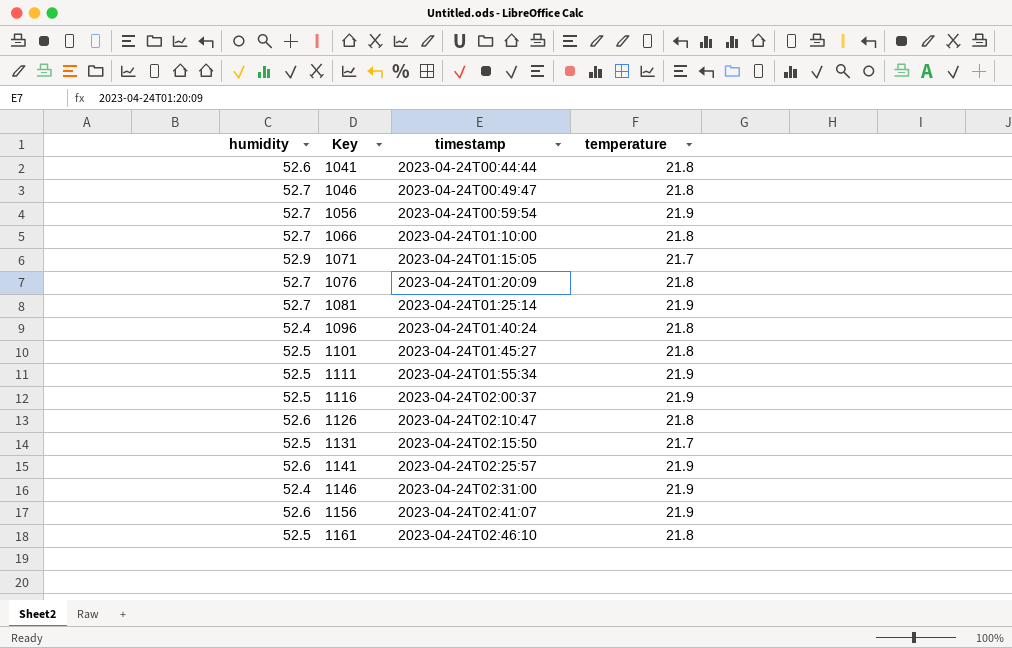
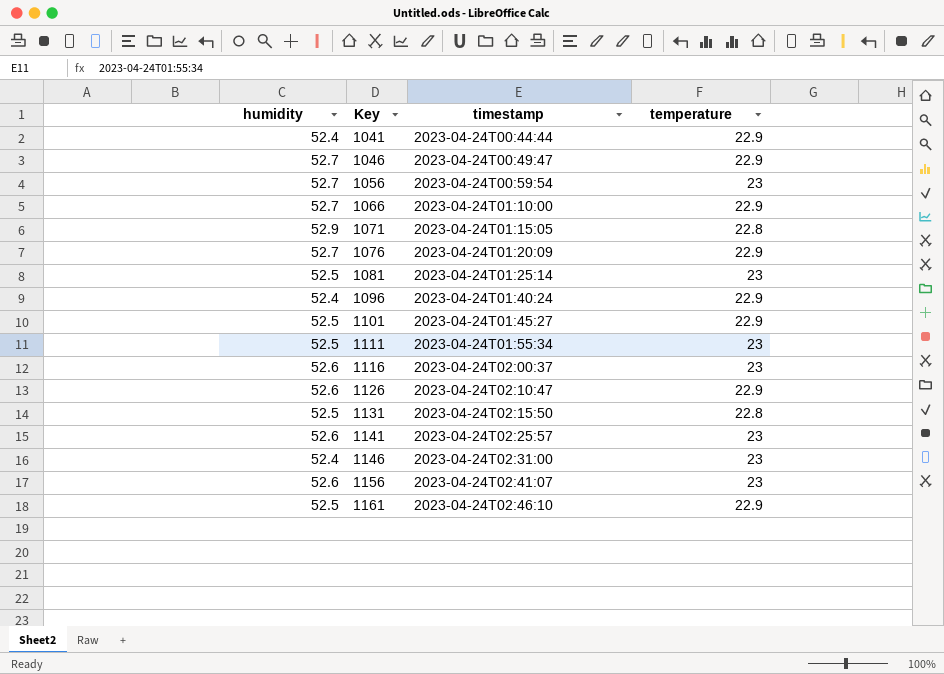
1041 | humidity: 52.6 -> 52.4
1041 | temperature: 21.8 -> 22.9
1046 | temperature: 21.8 -> 22.9
1056 | temperature: 21.9 -> 23
1066 | temperature: 21.8 -> 22.9
1071 | temperature: 21.7 -> 22.8
1076 | temperature: 21.8 -> 22.9
1081 | humidity: 52.7 -> 52.5
1081 | temperature: 21.9 -> 23
1096 | temperature: 21.8 -> 22.9
1101 | temperature: 21.8 -> 22.9
1111 | temperature: 21.9 -> 23
1116 | humidity: 52.5 -> 52.6
1116 | temperature: 21.9 -> 23
1126 | temperature: 21.8 -> 22.9
1131 | temperature: 21.7 -> 22.8
1141 | temperature: 21.9 -> 23
1146 | temperature: 21.9 -> 23
1156 | temperature: 21.9 -> 23
1161 | temperature: 21.8 -> 22.9

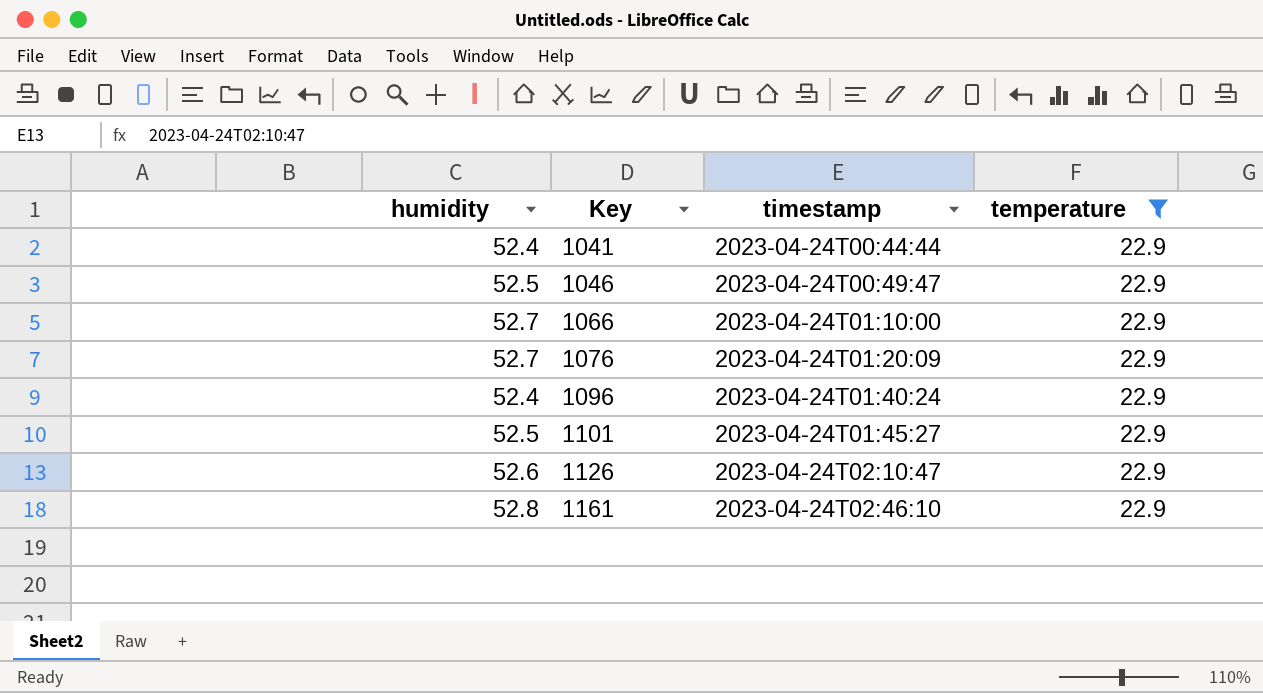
filter: none -> temperature = 22.9
1046 | humidity: 52.7 -> 52.5
1161 | humidity: 52.5 -> 52.8

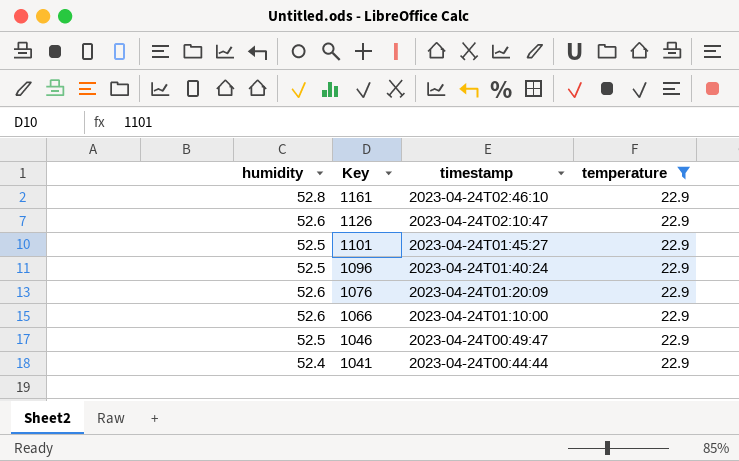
row order: Key ascending -> Key descending
1096 | humidity: 52.4 -> 52.5
1076 | humidity: 52.7 -> 52.6
1066 | humidity: 52.7 -> 52.6

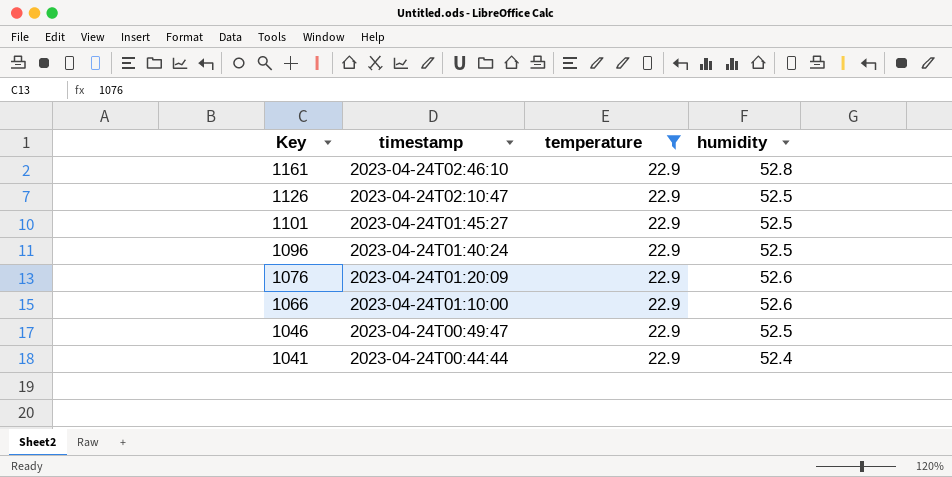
column humidity | position: 1 -> 4
1126 | humidity: 52.6 -> 52.5

